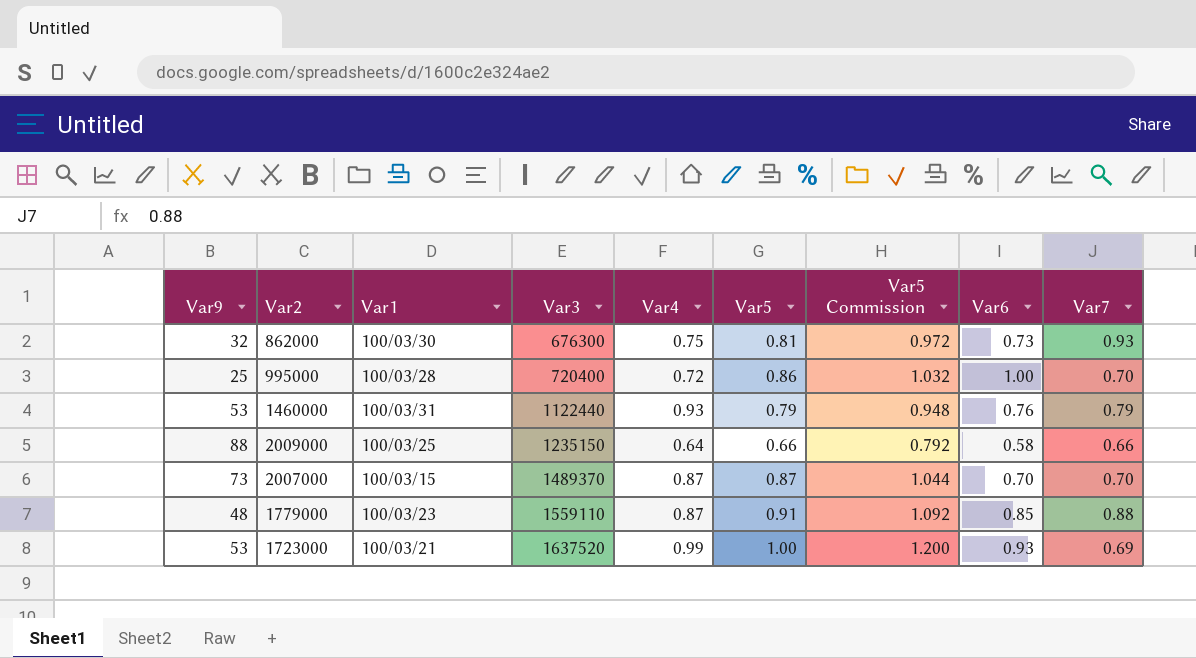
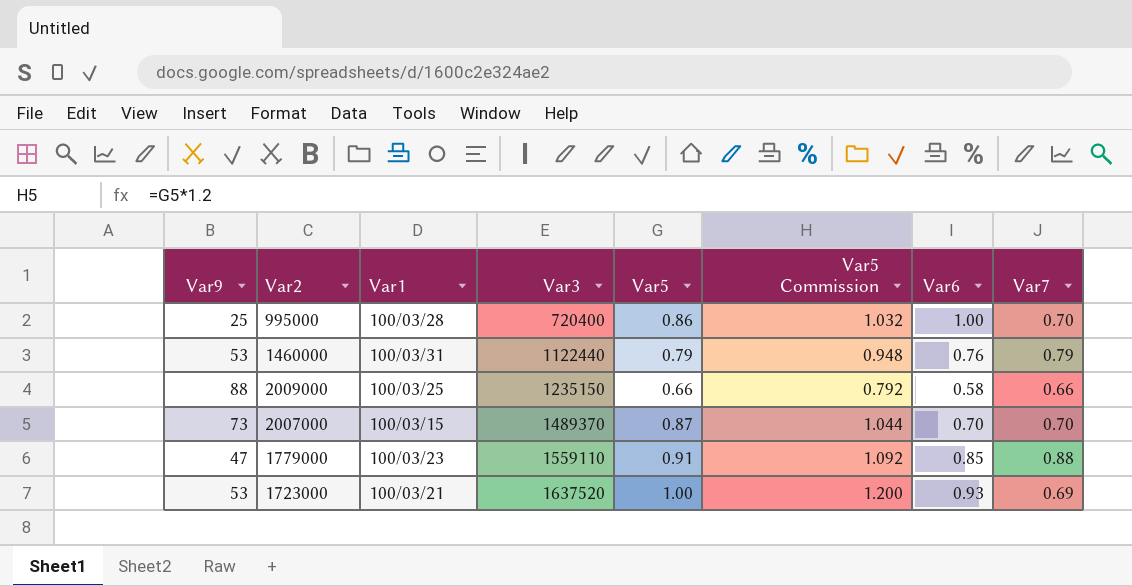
column Var4 | position: 5 -> none
row 862000: 32 | 100/03/30 | 676300 | 0.75 | 0.81 | 0.972 | 0.73 | 0.93 -> none
1779000 | Var9: 48 -> 47

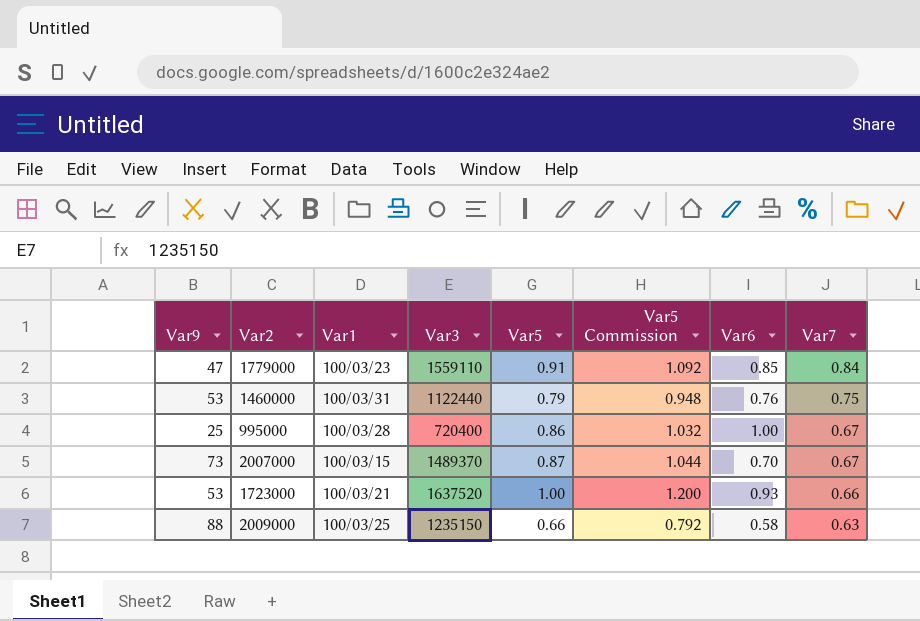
row order: Var3 ascending -> Var7 descending
1779000 | Var7: 0.88 -> 0.84
1460000 | Var7: 0.79 -> 0.75
995000 | Var7: 0.70 -> 0.67
2007000 | Var7: 0.70 -> 0.67
1723000 | Var7: 0.69 -> 0.66
2009000 | Var7: 0.66 -> 0.63

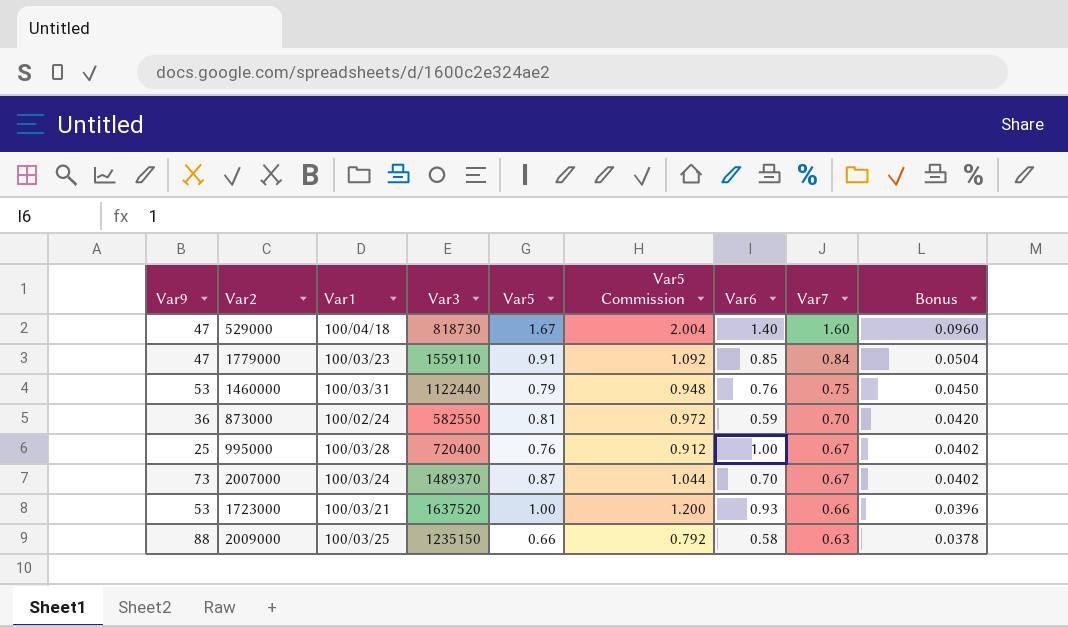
column Bonus | formula: none -> [Var7] * 0.06
row 529000: none -> 47 | 100/04/18 | 818730 | 1.67 | 2.004 | 1.40 | 1.60 | 0.0960
row 873000: none -> 36 | 100/02/24 | 582550 | 0.81 | 0.972 | 0.59 | 0.70 | 0.0420
995000 | Var5: 0.86 -> 0.76
995000 | Var5 Commission: 1.032 -> 0.912
2007000 | Var1: 100/03/15 -> 100/03/24

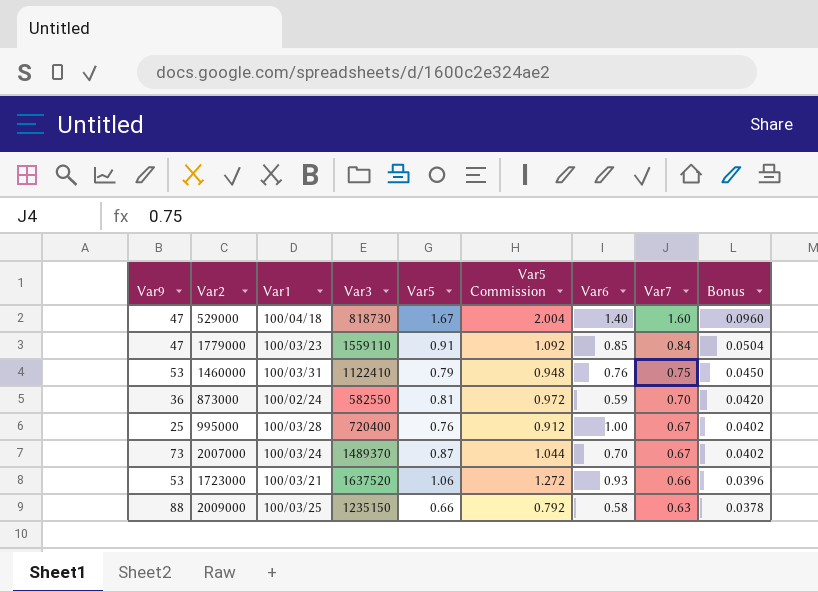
1460000 | Var3: 1122440 -> 1122410
1723000 | Var5: 1.00 -> 1.06
1723000 | Var5 Commission: 1.200 -> 1.272

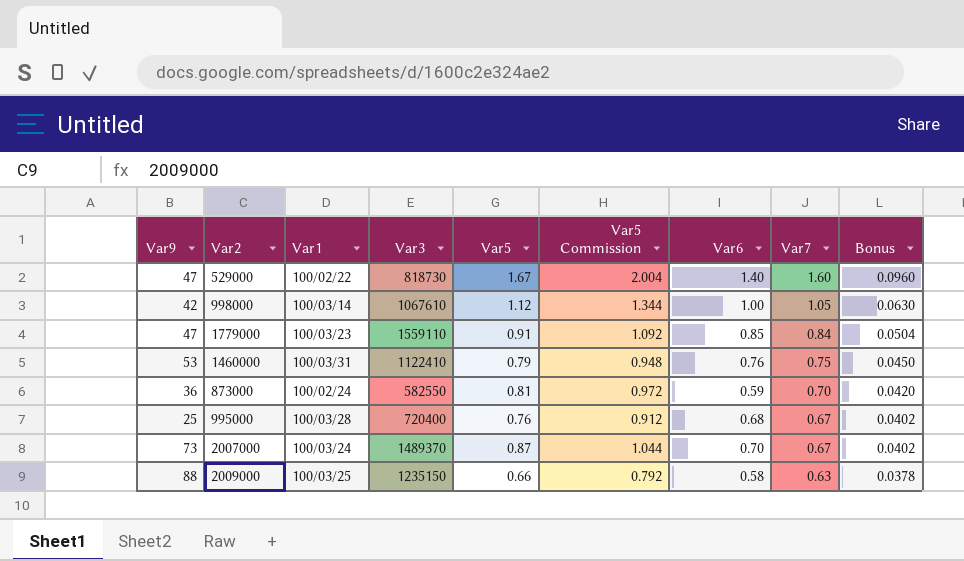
row 1723000: 53 | 100/03/21 | 1637520 | 1.06 | 1.272 | 0.93 | 0.66 | 0.0396 -> none
529000 | Var1: 100/04/18 -> 100/02/22
row 998000: none -> 42 | 100/03/14 | 1067610 | 1.12 | 1.344 | 1.00 | 1.05 | 0.0630
995000 | Var6: 1.00 -> 0.68

